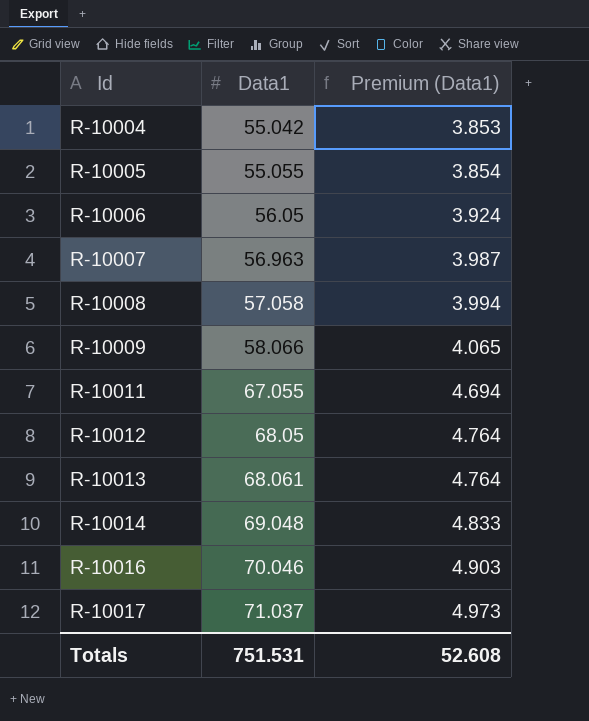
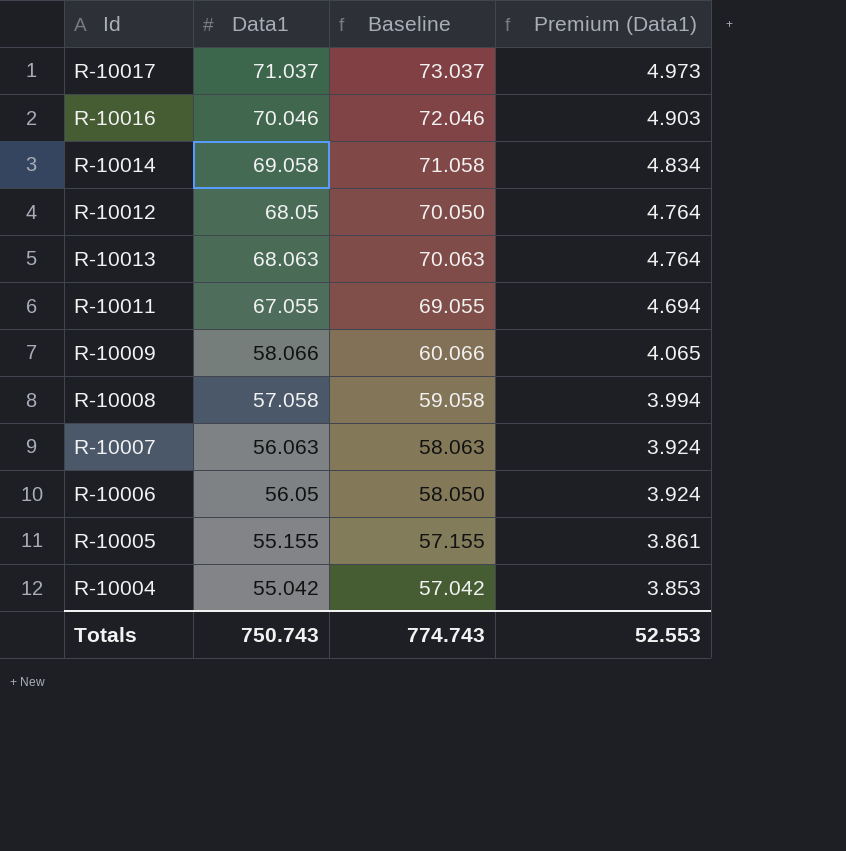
row order: Id ascending -> Premium (Data1) descending
column Baseline | formula: none -> [Data1] + 2
R-10014 | Data1: 69.048 -> 69.058
R-10014 | Premium (Data1): 4.833 -> 4.834
R-10013 | Data1: 68.061 -> 68.063
R-10007 | Data1: 56.963 -> 56.063
R-10007 | Premium (Data1): 3.987 -> 3.924
R-10005 | Data1: 55.055 -> 55.155
R-10005 | Premium (Data1): 3.854 -> 3.861
Totals | Data1: 751.531 -> 750.743
Totals | Premium (Data1): 52.608 -> 52.553

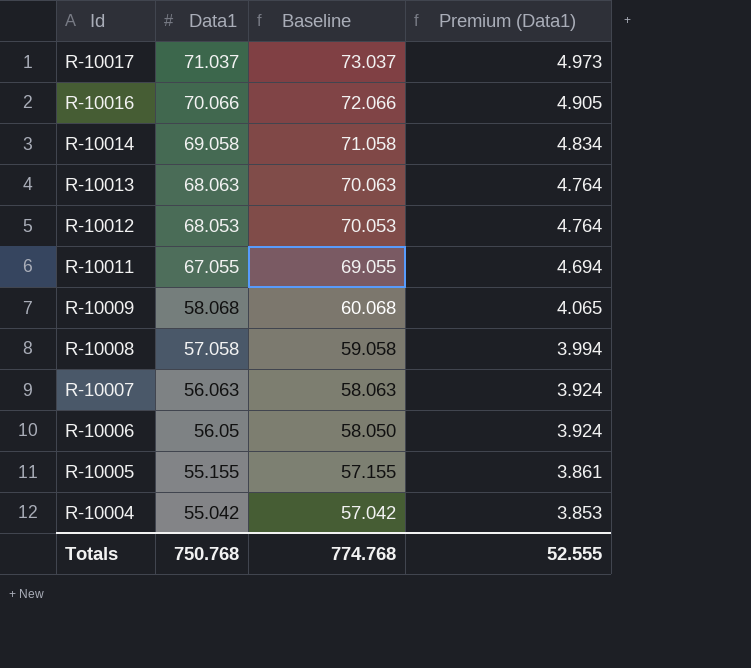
row order: Premium (Data1) descending -> Id descending
R-10016 | Data1: 70.046 -> 70.066
R-10016 | Baseline: 72.046 -> 72.066
R-10016 | Premium (Data1): 4.903 -> 4.905
R-10012 | Data1: 68.05 -> 68.053
R-10012 | Baseline: 70.050 -> 70.053
R-10009 | Data1: 58.066 -> 58.068
R-10009 | Baseline: 60.066 -> 60.068
Totals | Data1: 750.743 -> 750.768
Totals | Baseline: 774.743 -> 774.768
Totals | Premium (Data1): 52.553 -> 52.555

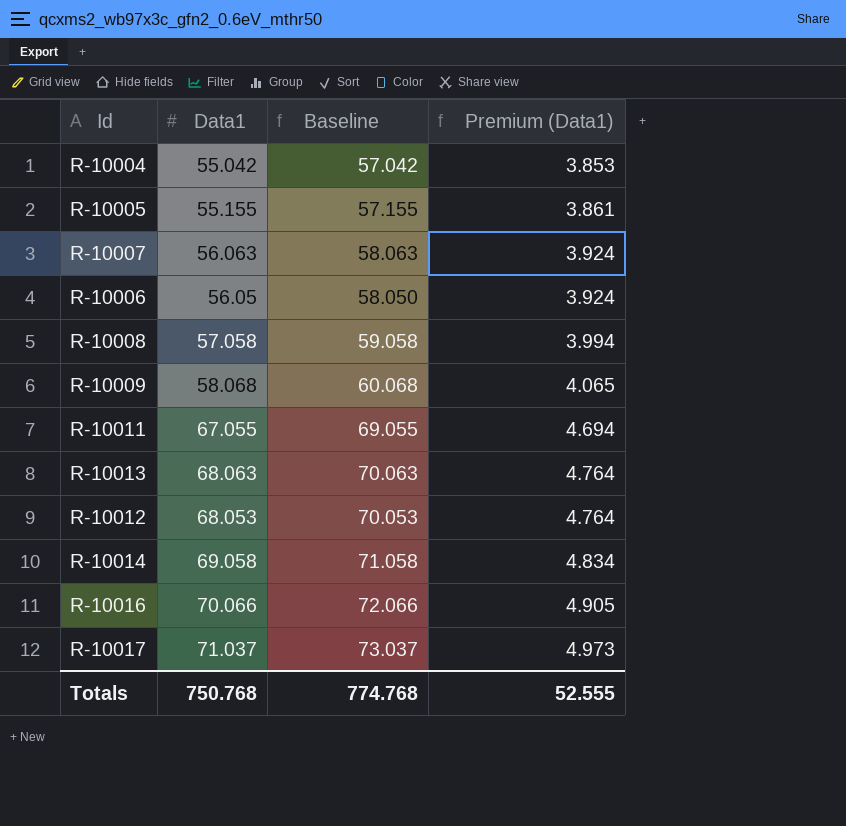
row order: Id descending -> Premium (Data1) ascending

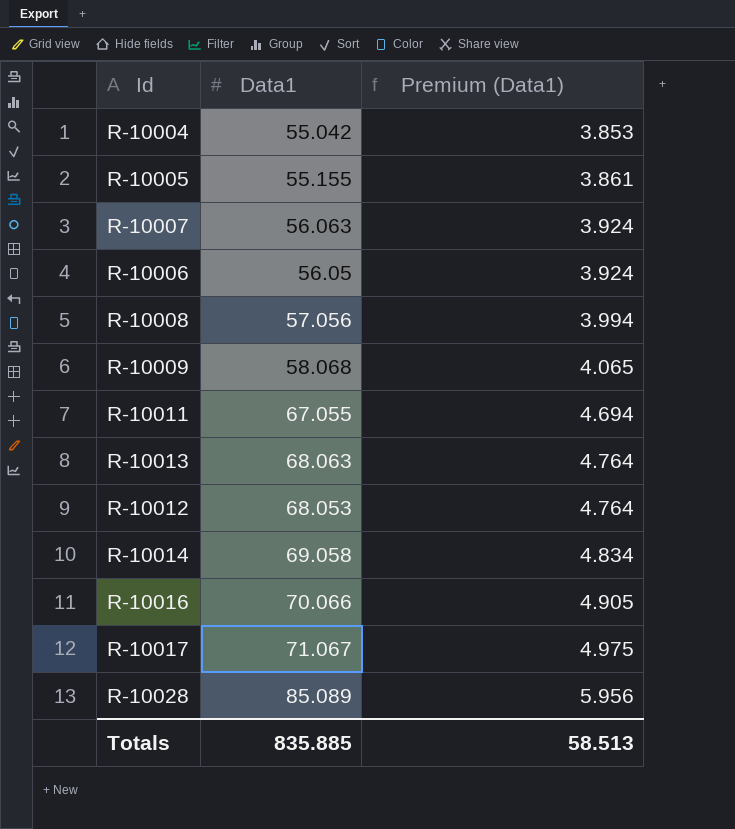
column Baseline | formula: [Data1] + 2 -> none
R-10008 | Data1: 57.058 -> 57.056
R-10017 | Data1: 71.037 -> 71.067
R-10017 | Premium (Data1): 4.973 -> 4.975
row R-10028: none -> 85.089 | 5.956
Totals | Data1: 750.768 -> 835.885
Totals | Premium (Data1): 52.555 -> 58.513

